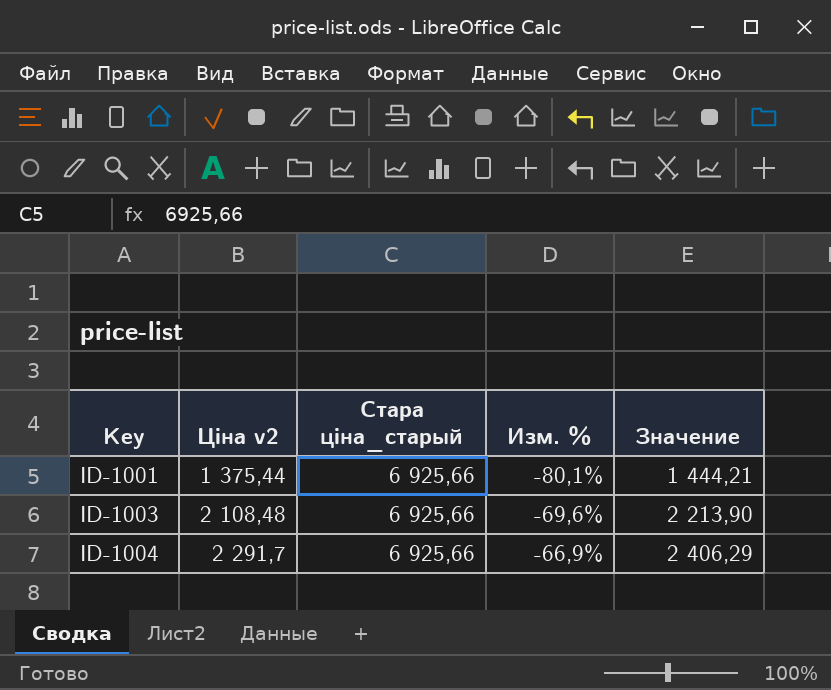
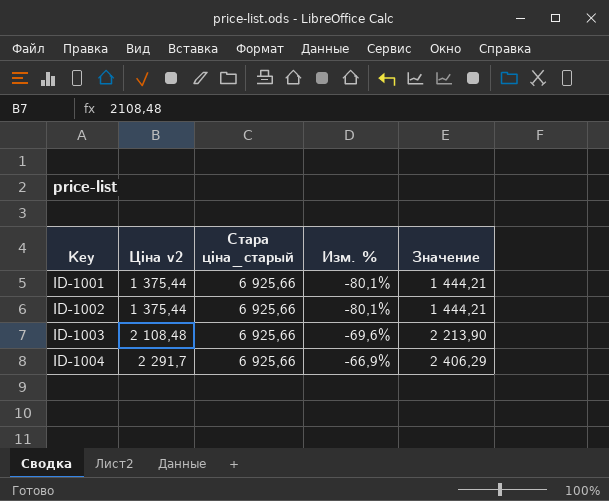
row ID-1002: none -> 1 375,44 | 6 925,66 | -80,1% | 1 444,21

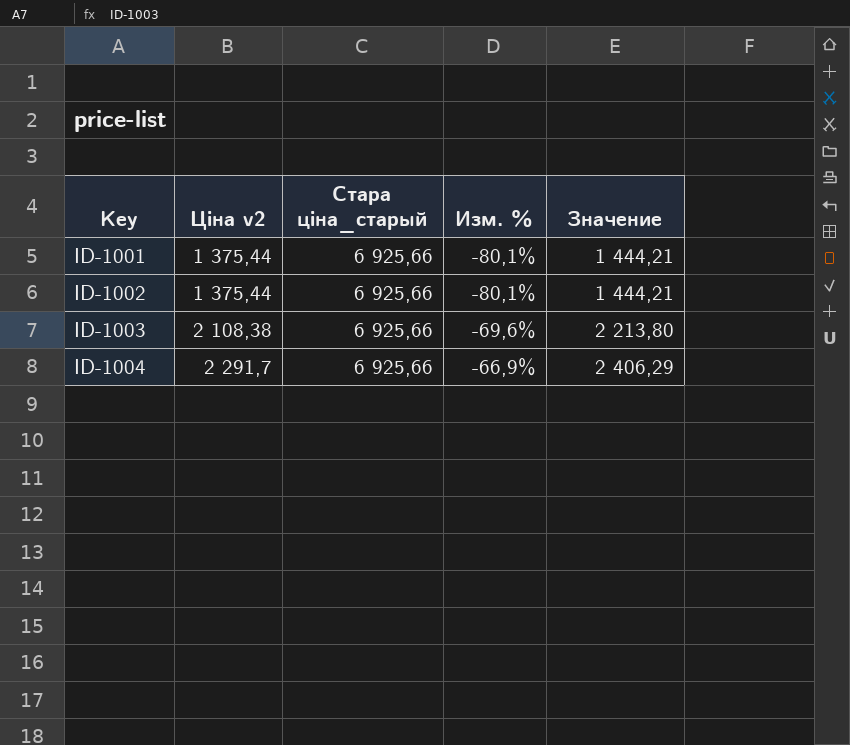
ID-1003 | Ціна v2: 2 108,48 -> 2 108,38
ID-1003 | Значение: 2 213,90 -> 2 213,80

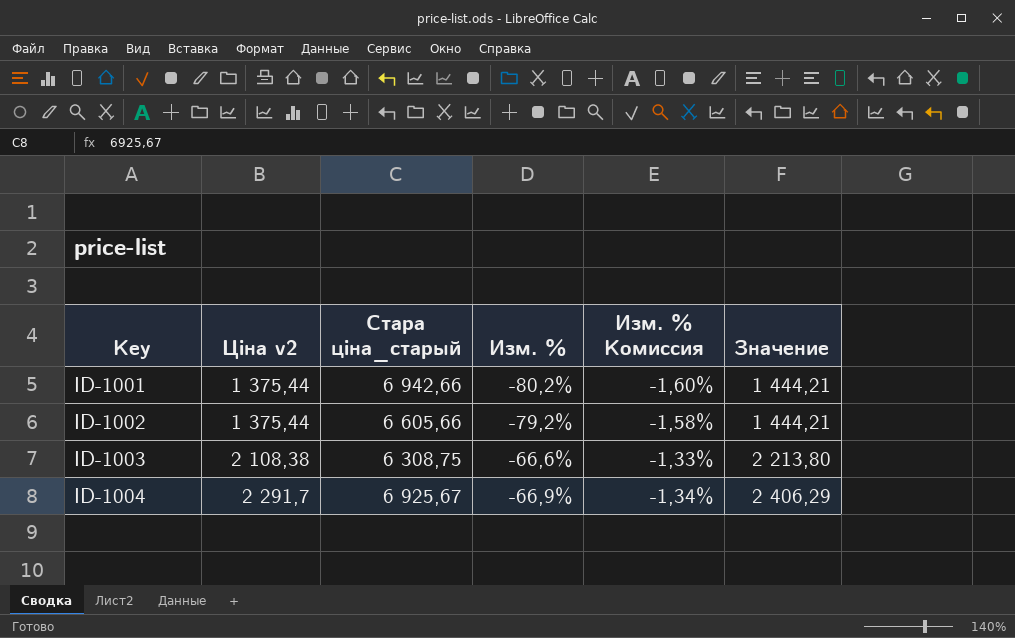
column Изм. % Комиссия | formula: none -> [Изм. %] * 0,02
ID-1001 | Стара ціна_старый: 6 925,66 -> 6 942,66
ID-1001 | Изм. %: -80,1% -> -80,2%
ID-1002 | Стара ціна_старый: 6 925,66 -> 6 605,66
ID-1002 | Изм. %: -80,1% -> -79,2%
ID-1003 | Стара ціна_старый: 6 925,66 -> 6 308,75
ID-1003 | Изм. %: -69,6% -> -66,6%
ID-1004 | Стара ціна_старый: 6 925,66 -> 6 925,67

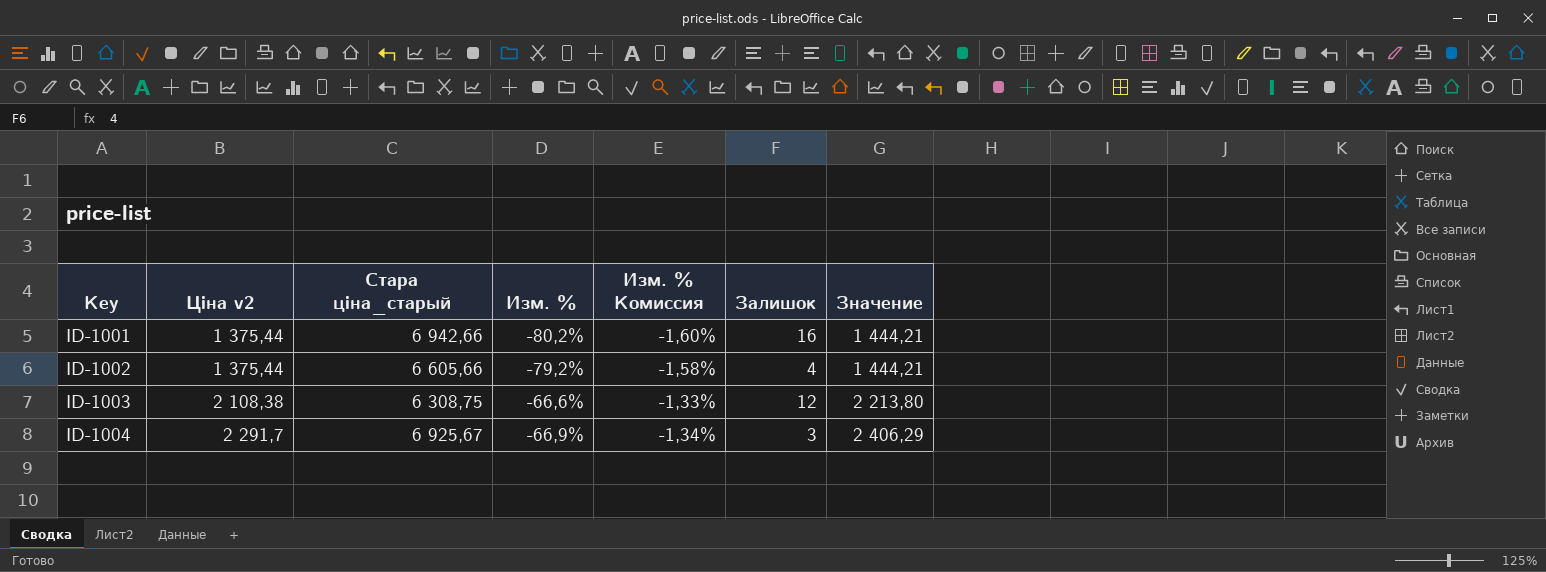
column Залишок | position: none -> 6

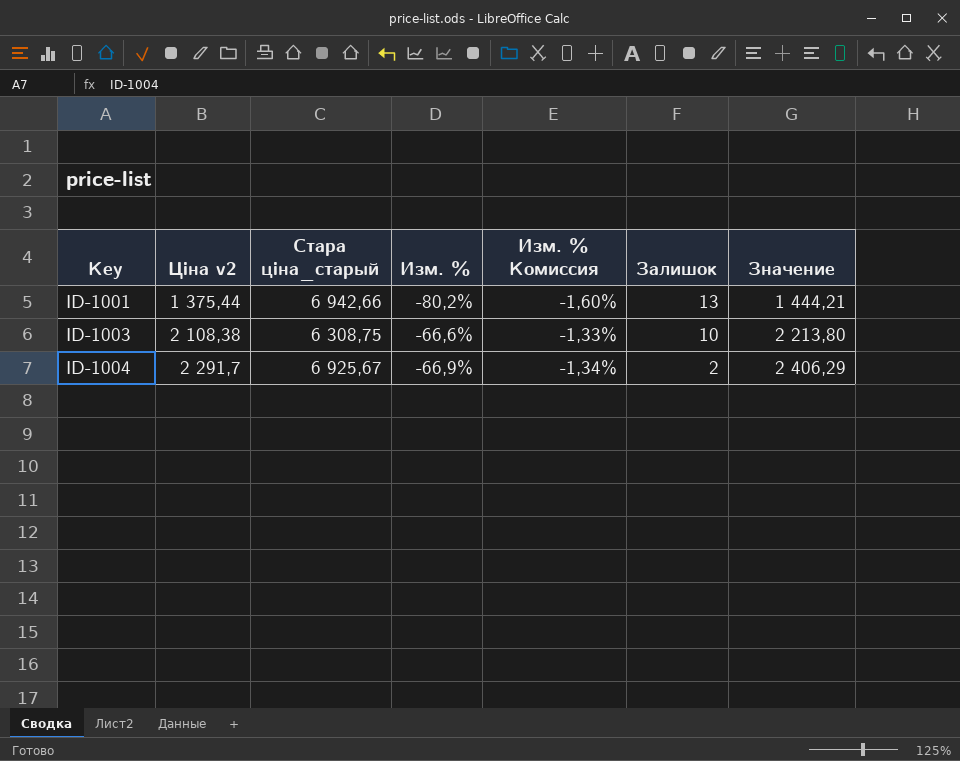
row ID-1002: 1 375,44 | 6 605,66 | -79,2% | -1,58% | 4 | 1 444,21 -> none
ID-1001 | Залишок: 16 -> 13
ID-1003 | Залишок: 12 -> 10
ID-1004 | Залишок: 3 -> 2

